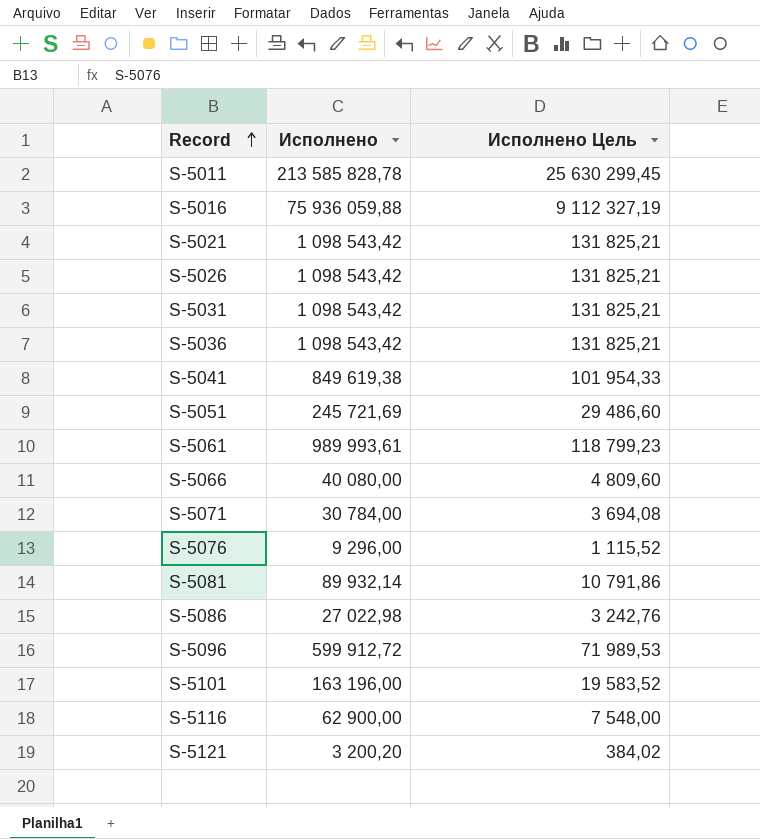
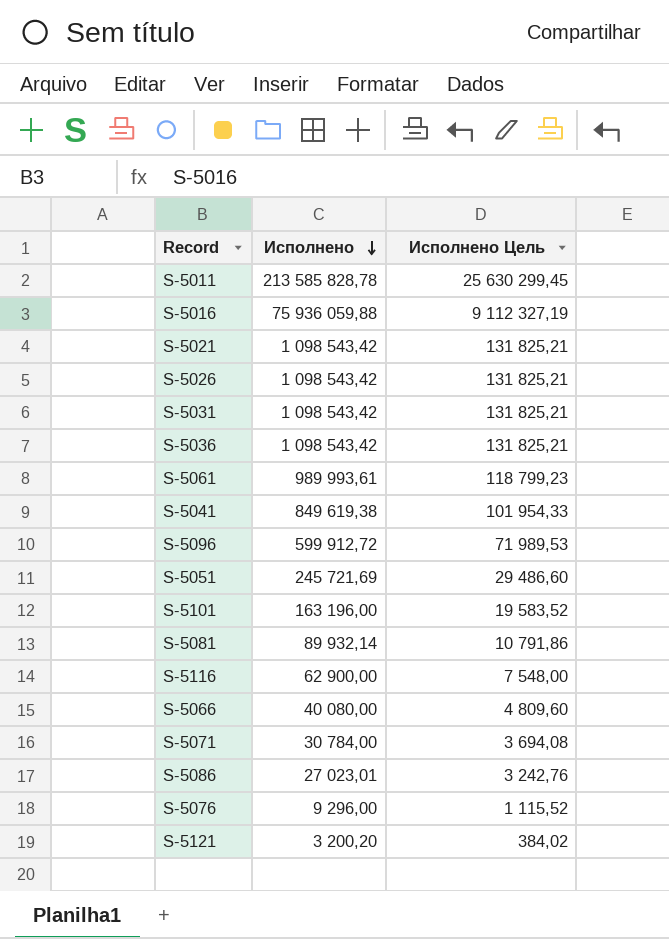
row order: Record ascending -> Исполнено descending
S-5086 | Исполнено: 27 022,98 -> 27 023,01

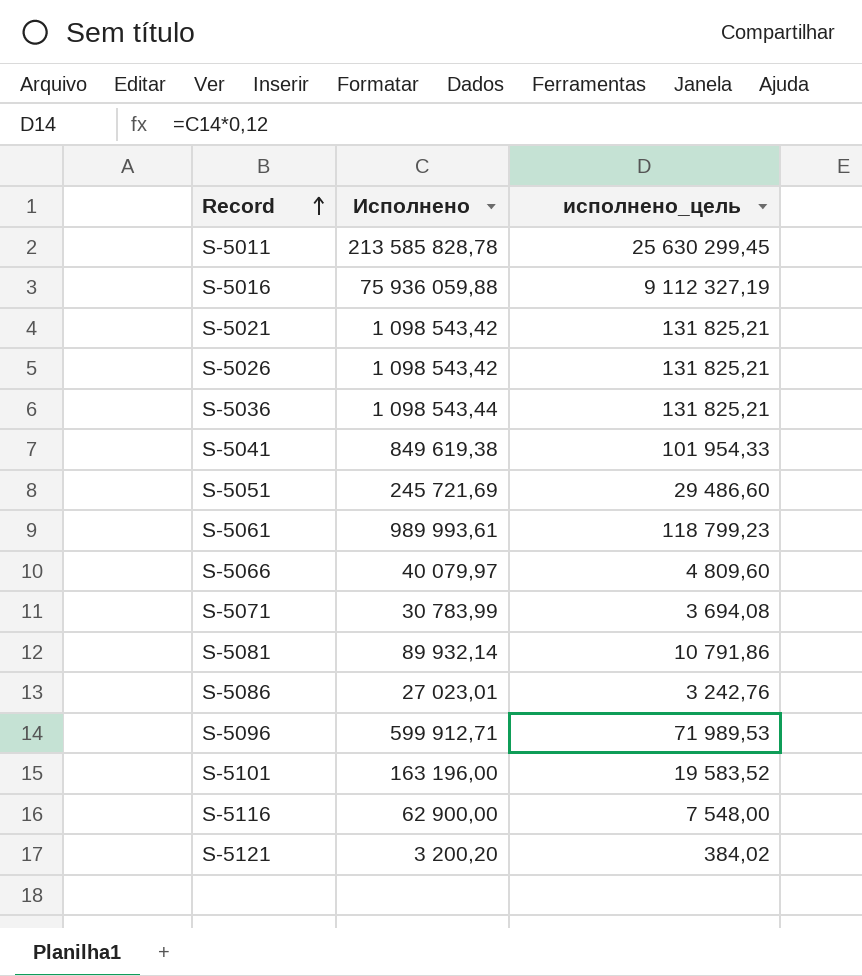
row order: Исполнено descending -> Record ascending
column name: Исполнено Цель -> исполнено_цель
row S-5031: 1 098 543,42 | 131 825,21 -> none
row S-5076: 9 296,00 | 1 115,52 -> none
S-5036 | Исполнено: 1 098 543,42 -> 1 098 543,44
S-5066 | Исполнено: 40 080,00 -> 40 079,97
S-5071 | Исполнено: 30 784,00 -> 30 783,99
S-5096 | Исполнено: 599 912,72 -> 599 912,71

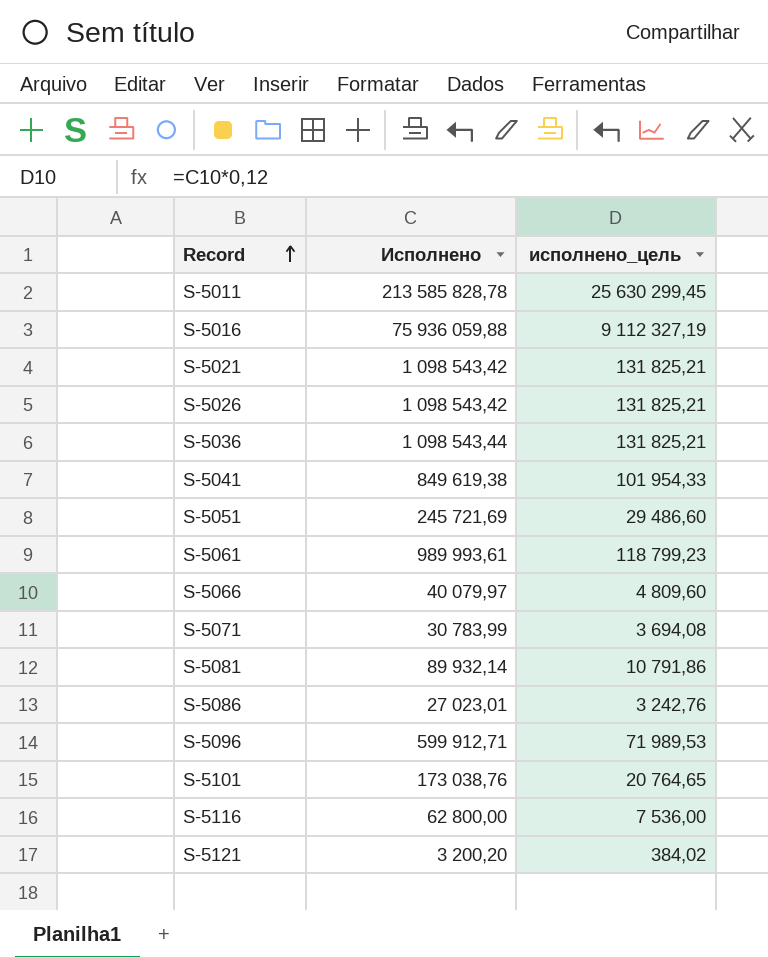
S-5101 | Исполнено: 163 196,00 -> 173 038,76
S-5101 | исполнено_цель: 19 583,52 -> 20 764,65
S-5116 | Исполнено: 62 900,00 -> 62 800,00
S-5116 | исполнено_цель: 7 548,00 -> 7 536,00

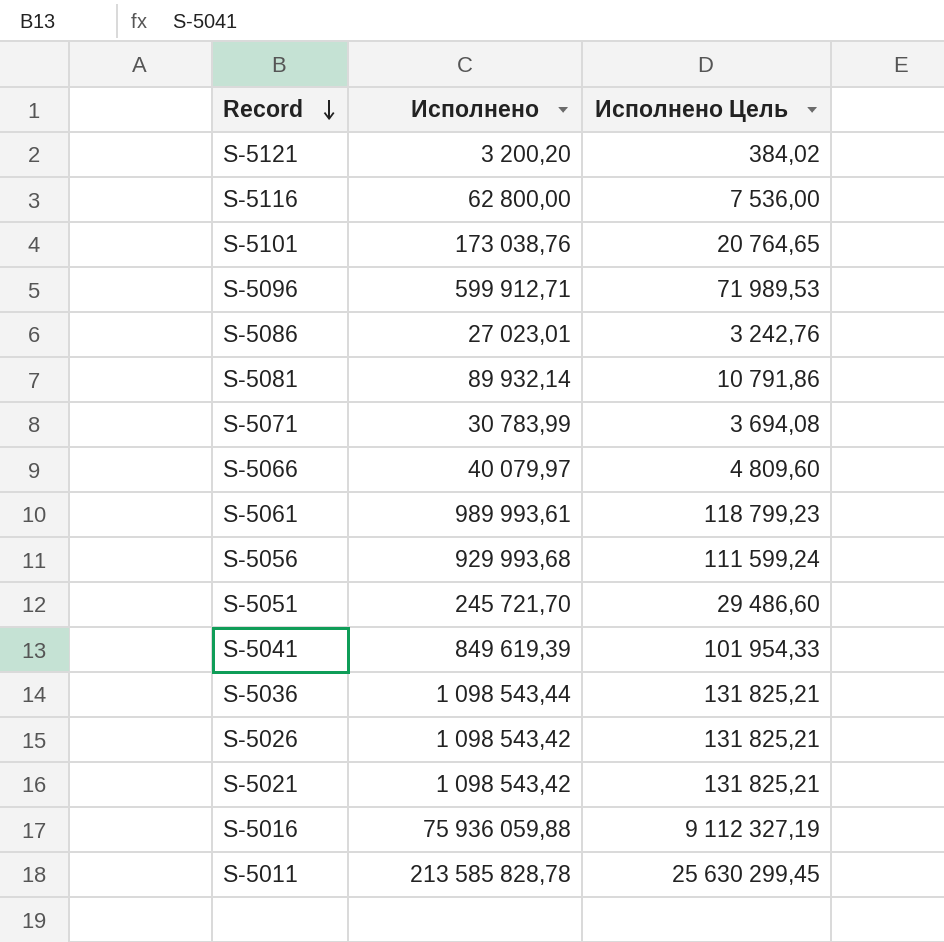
row order: Record ascending -> Record descending
column name: исполнено_цель -> Исполнено Цель
row S-5056: none -> 929 993,68 | 111 599,24
S-5051 | Исполнено: 245 721,69 -> 245 721,70
S-5041 | Исполнено: 849 619,38 -> 849 619,39

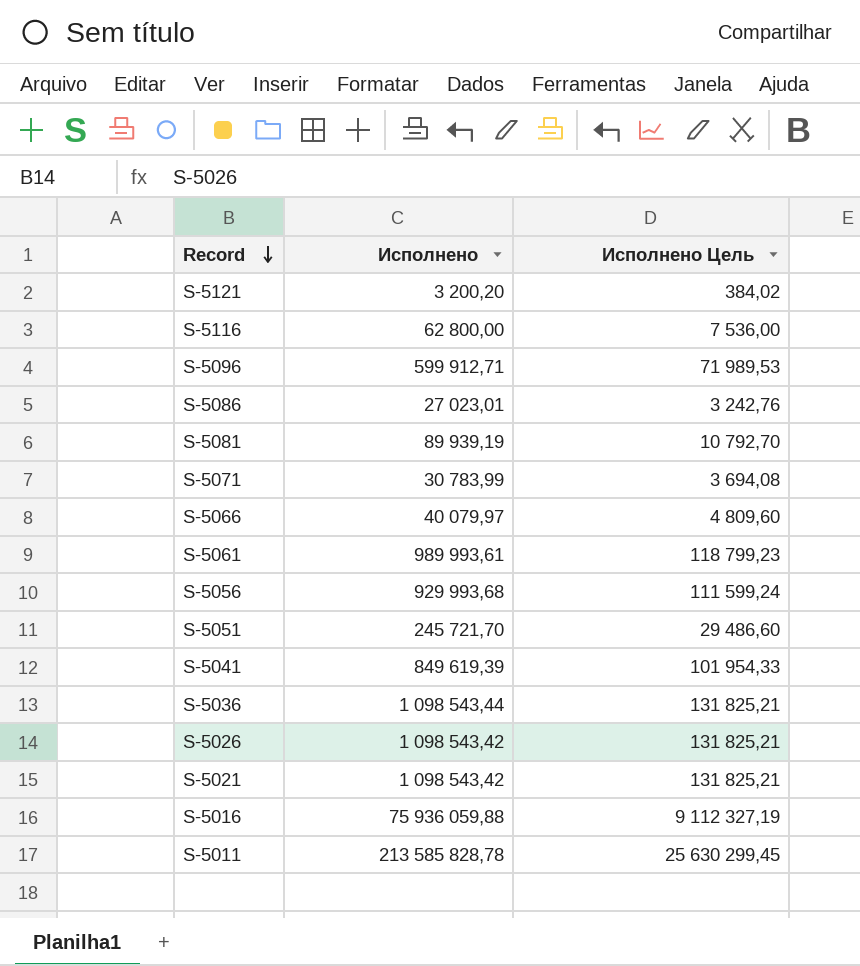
row S-5101: 173 038,76 | 20 764,65 -> none
S-5081 | Исполнено: 89 932,14 -> 89 939,19
S-5081 | Исполнено Цель: 10 791,86 -> 10 792,70

